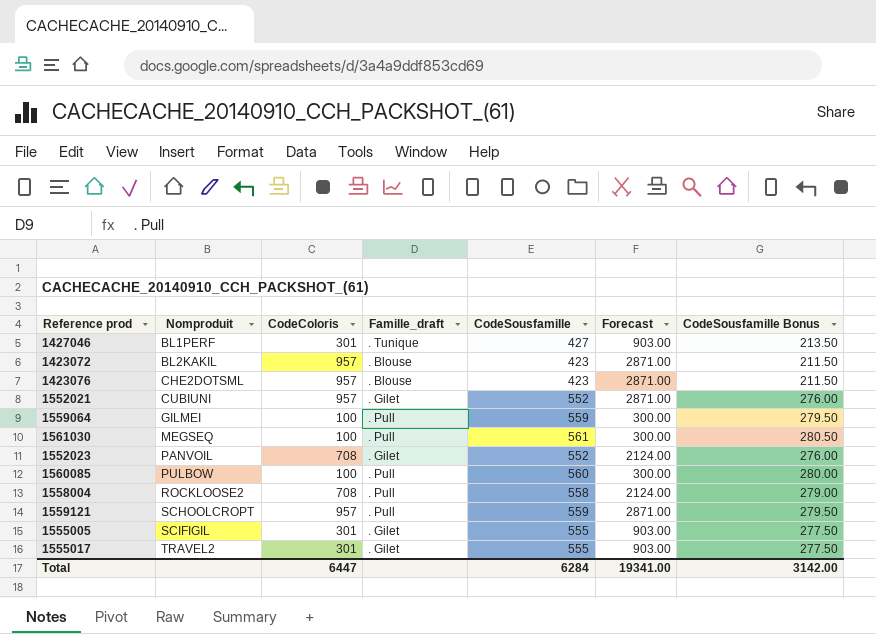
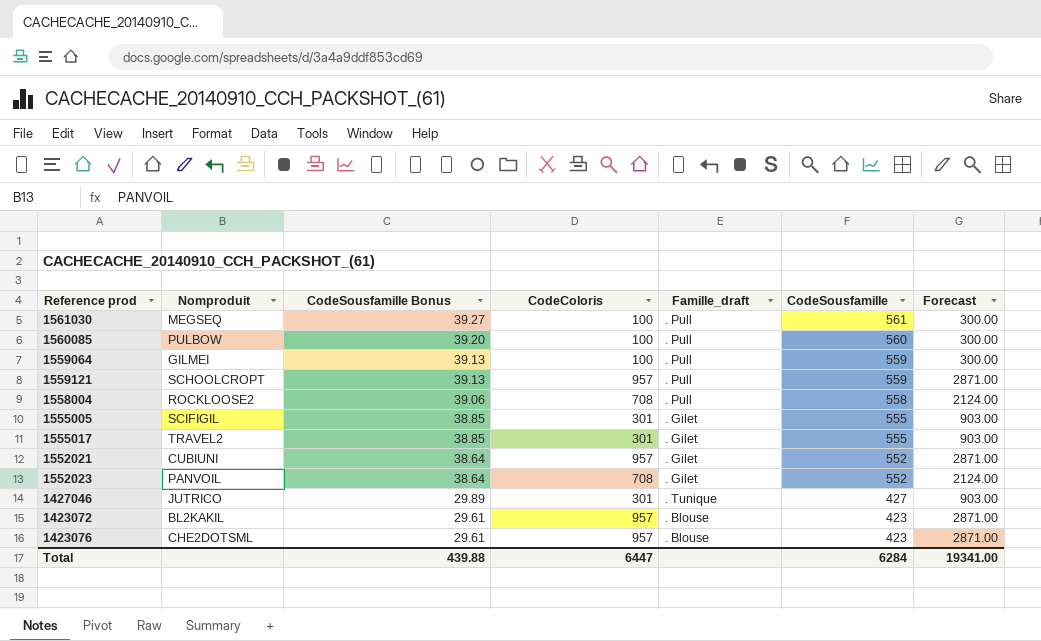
row order: Nomproduit ascending -> CodeSousfamille Bonus descending
column CodeSousfamille Bonus | formula: [CodeSousfamille] * 0.5 -> [CodeSousfamille] * 0.07
column CodeSousfamille Bonus | position: 7 -> 3
1427046 | Nomproduit: BL1PERF -> JUTRICO
Total | CodeSousfamille Bonus: 3142.00 -> 439.88

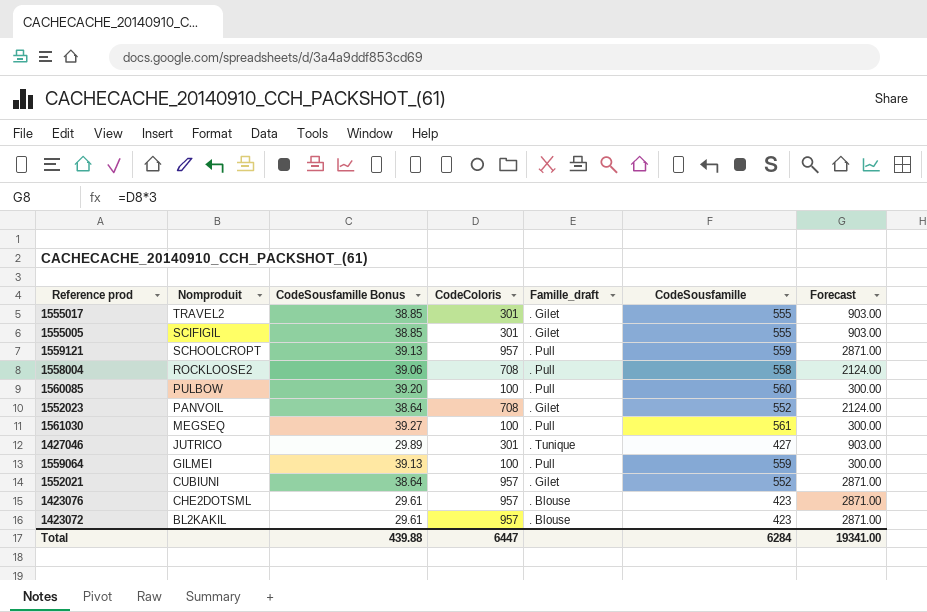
row order: CodeSousfamille Bonus descending -> Nomproduit descending

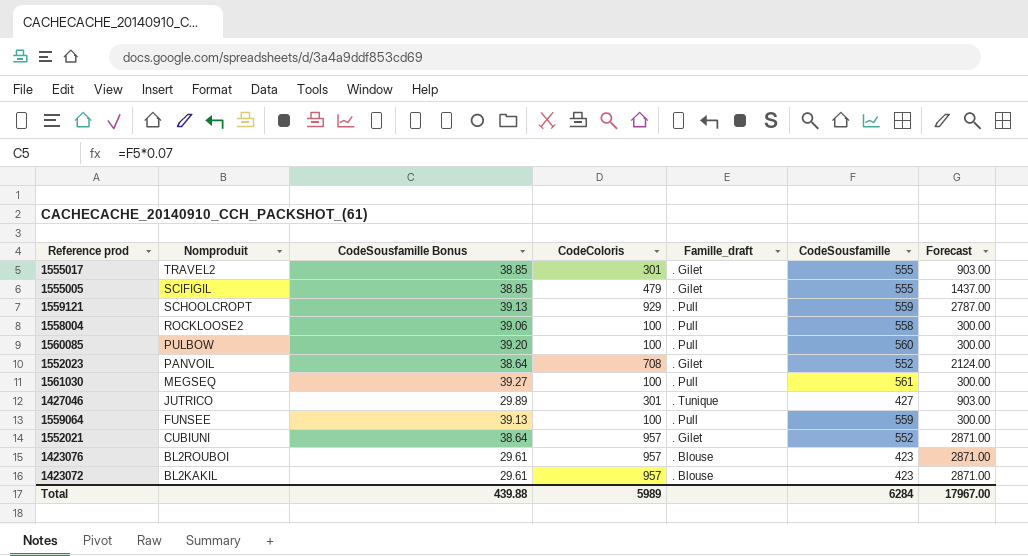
1555005 | CodeColoris: 301 -> 479
1555005 | Forecast: 903.00 -> 1437.00
1559121 | CodeColoris: 957 -> 929
1559121 | Forecast: 2871.00 -> 2787.00
1558004 | CodeColoris: 708 -> 100
1558004 | Forecast: 2124.00 -> 300.00
1559064 | Nomproduit: GILMEI -> FUNSEE
1423076 | Nomproduit: CHE2DOTSML -> BL2ROUBOI
Total | CodeColoris: 6447 -> 5989
Total | Forecast: 19341.00 -> 17967.00

